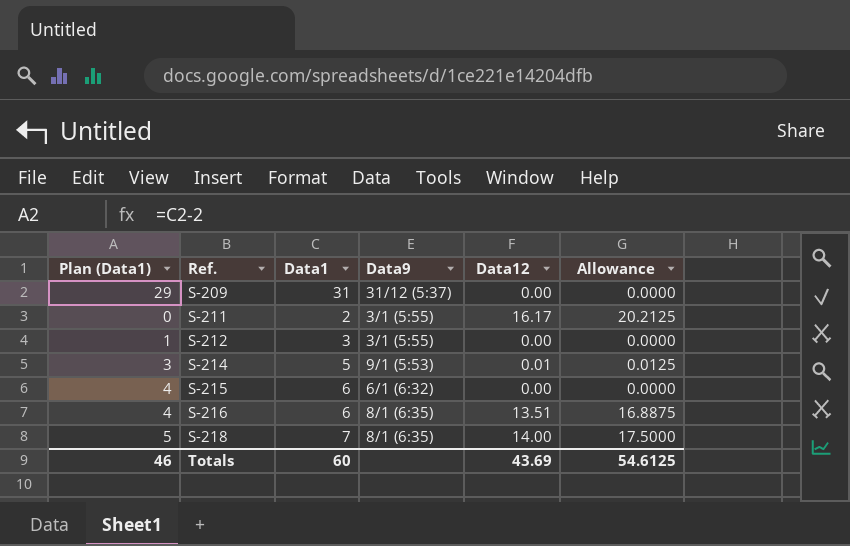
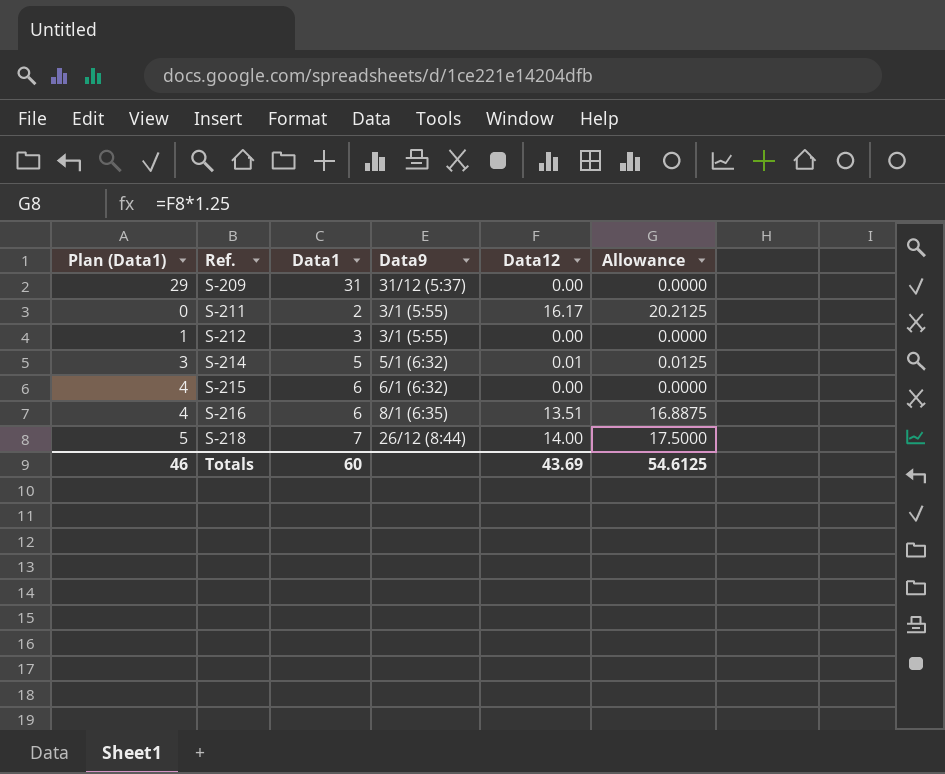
S-214 | Data9: 9/1 (5:53) -> 5/1 (6:32)
S-218 | Data9: 8/1 (6:35) -> 26/12 (8:44)

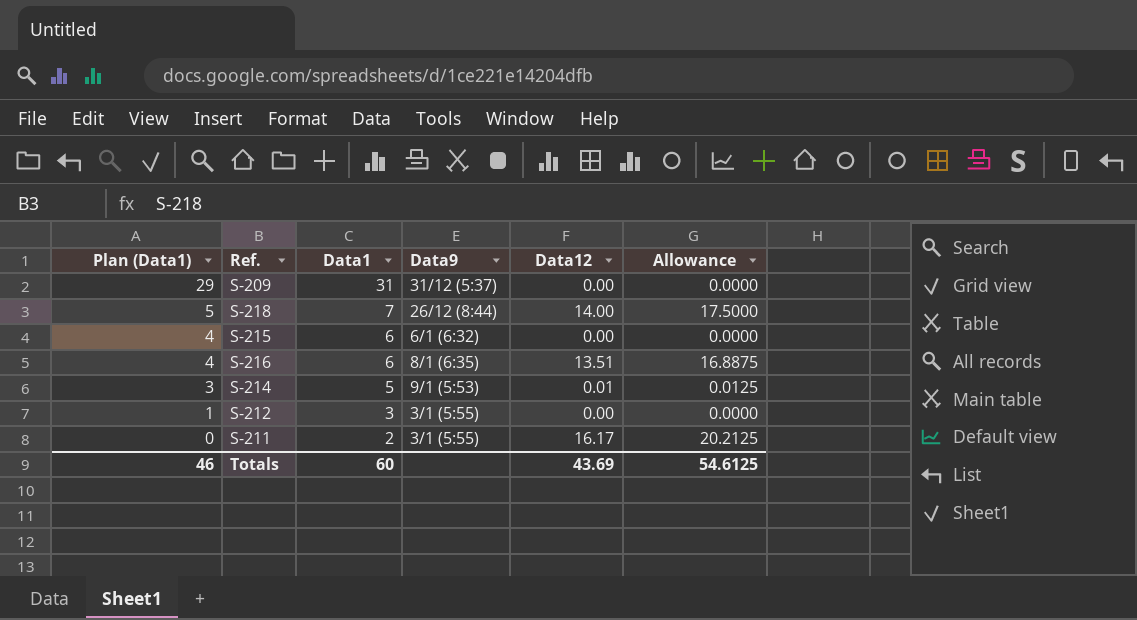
row order: Ref. ascending -> Plan (Data1) descending
S-214 | Data9: 5/1 (6:32) -> 9/1 (5:53)

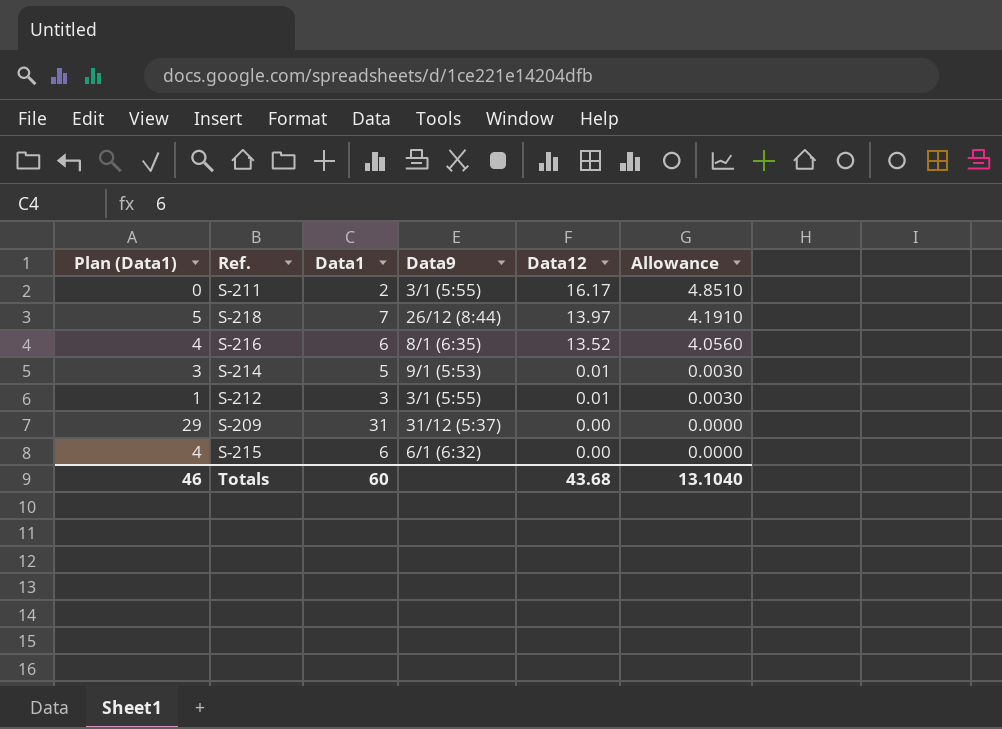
row order: Plan (Data1) descending -> Data12 descending
column Allowance | formula: [Data12] * 1.25 -> [Data12] * 0.3
S-218 | Data12: 14.00 -> 13.97
S-216 | Data12: 13.51 -> 13.52
S-212 | Data12: 0.00 -> 0.01
Totals | Data12: 43.69 -> 43.68
Totals | Allowance: 54.6125 -> 13.1040

